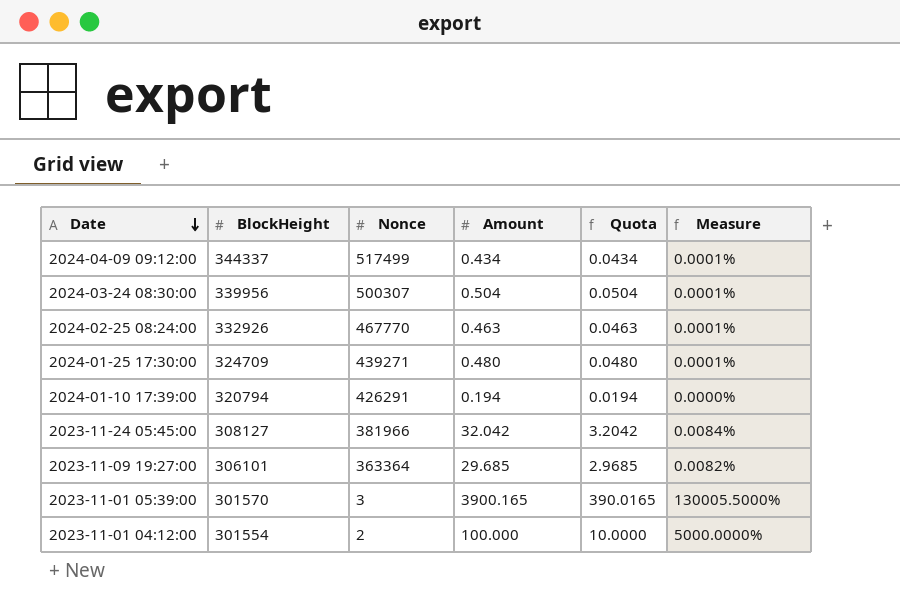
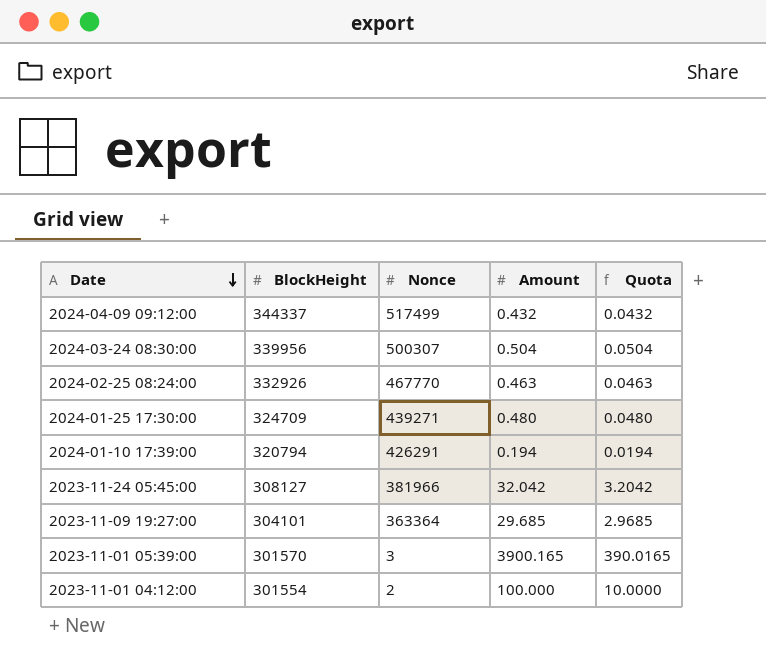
column Measure | formula: [Amount] / [Nonce] -> none
2024-04-09 09:12:00 | Amount: 0.434 -> 0.432
2024-04-09 09:12:00 | Quota: 0.0434 -> 0.0432
2023-11-09 19:27:00 | BlockHeight: 306101 -> 304101

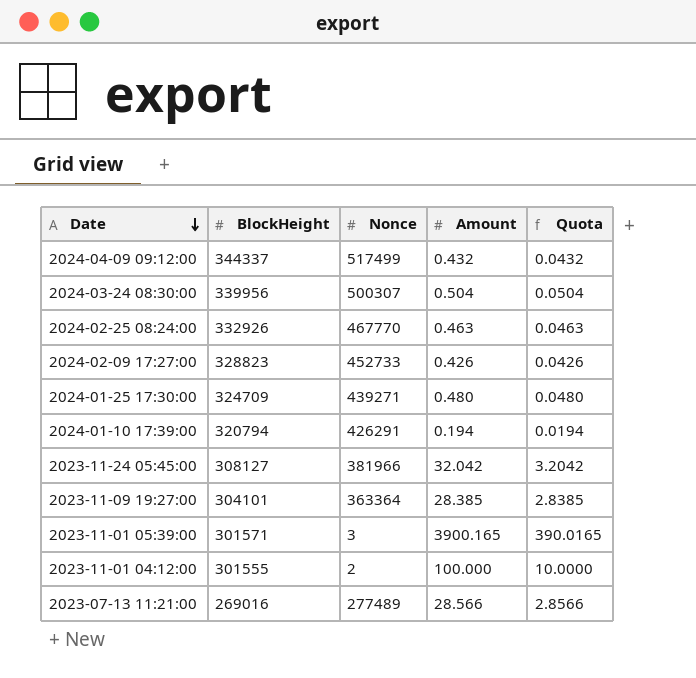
row 2024-02-09 17:27:00: none -> 328823 | 452733 | 0.426 | 0.0426
2023-11-09 19:27:00 | Amount: 29.685 -> 28.385
2023-11-09 19:27:00 | Quota: 2.9685 -> 2.8385
2023-11-01 05:39:00 | BlockHeight: 301570 -> 301571
2023-11-01 04:12:00 | BlockHeight: 301554 -> 301555
row 2023-07-13 11:21:00: none -> 269016 | 277489 | 28.566 | 2.8566

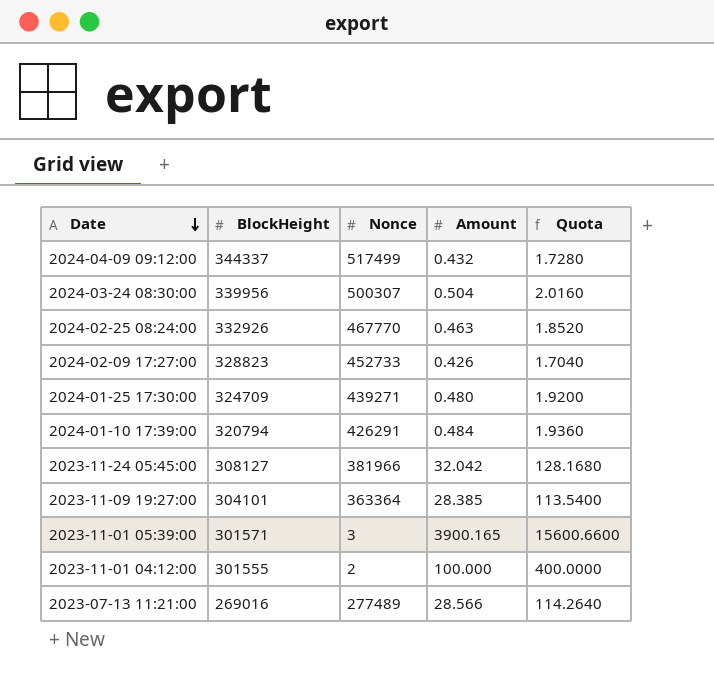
column Quota | formula: [Amount] * 0.1 -> [Amount] * 4
2024-01-10 17:39:00 | Amount: 0.194 -> 0.484

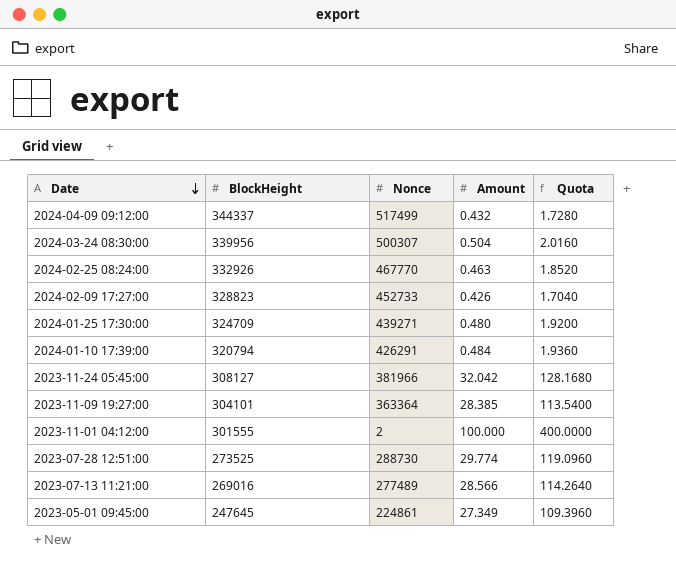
row 2023-11-01 05:39:00: 301571 | 3 | 3900.165 | 15600.6600 -> none
row 2023-07-28 12:51:00: none -> 273525 | 288730 | 29.774 | 119.0960
row 2023-05-01 09:45:00: none -> 247645 | 224861 | 27.349 | 109.3960

